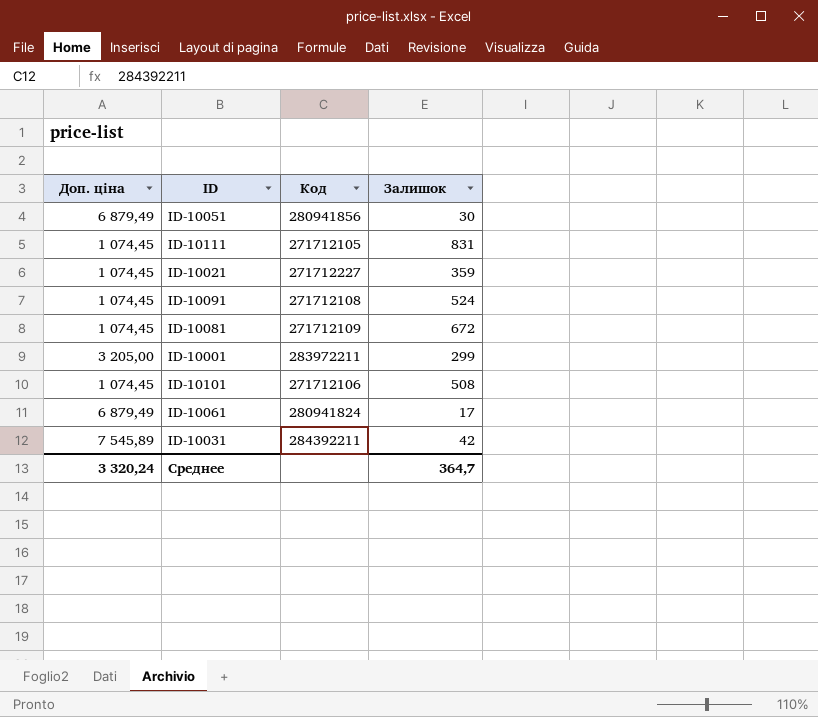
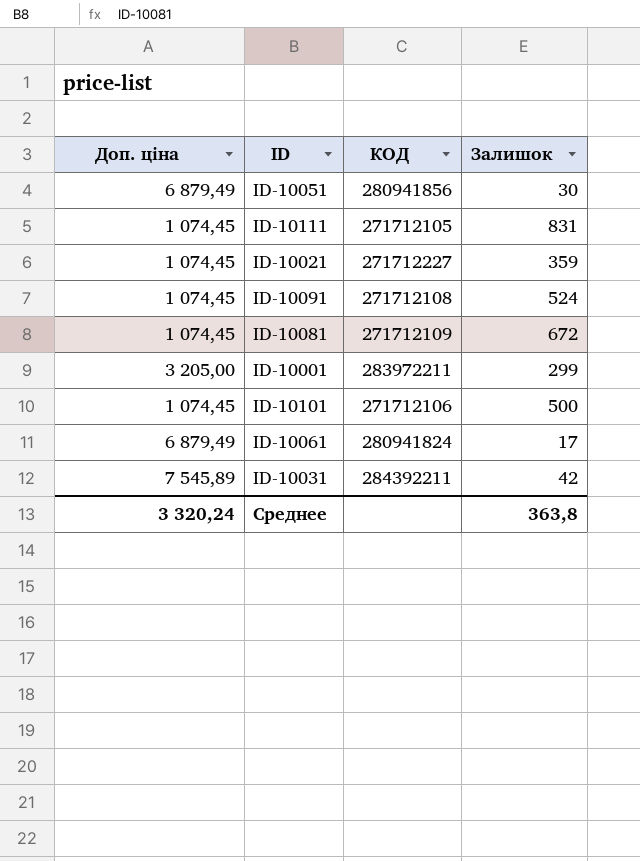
column name: Код -> КОД
ID-10101 | Залишок: 508 -> 500
Среднее | Залишок: 364,7 -> 363,8

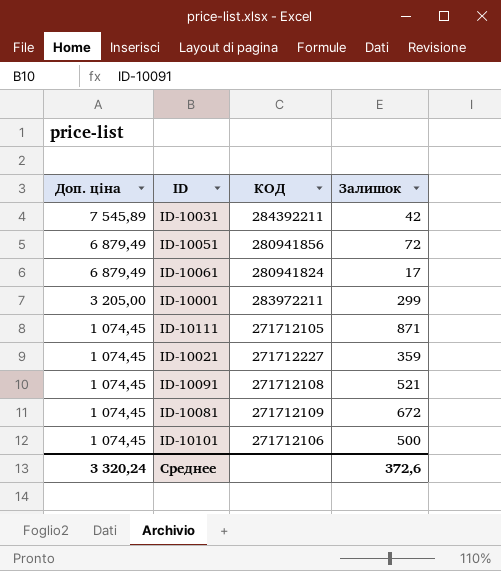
row order: none -> Доп. ціна descending
ID-10051 | Залишок: 30 -> 72
ID-10111 | Залишок: 831 -> 871
ID-10091 | Залишок: 524 -> 521
Среднее | Залишок: 363,8 -> 372,6

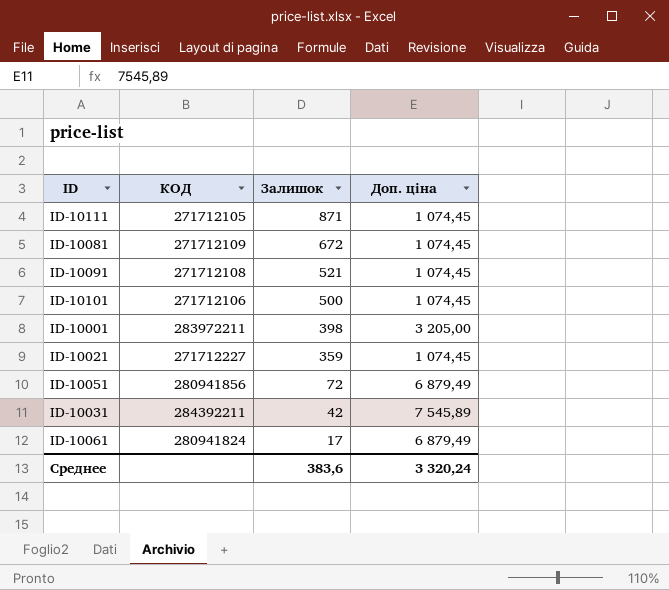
row order: Доп. ціна descending -> Залишок descending
column Доп. ціна | position: 1 -> 4
ID-10001 | Залишок: 299 -> 398
Среднее | Залишок: 372,6 -> 383,6

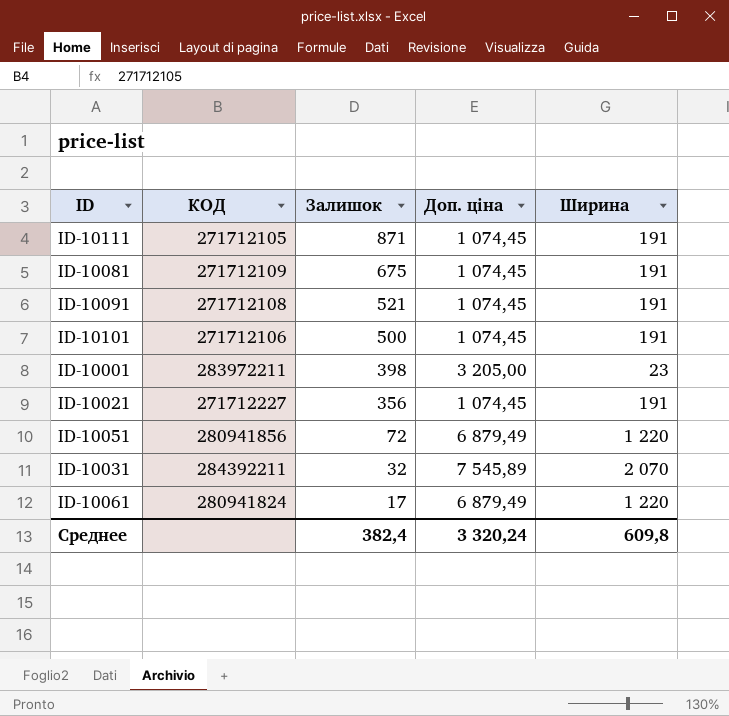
column Ширина | position: none -> 5
ID-10081 | Залишок: 672 -> 675
ID-10021 | Залишок: 359 -> 356
ID-10031 | Залишок: 42 -> 32
Среднее | Залишок: 383,6 -> 382,4

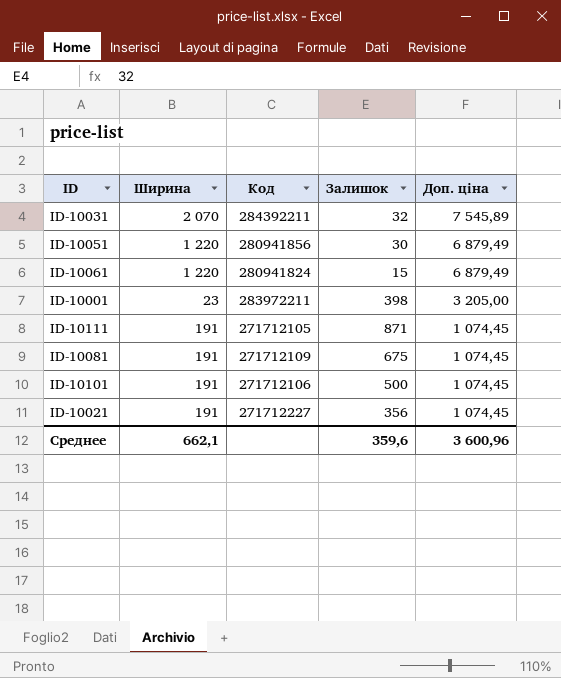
row order: Залишок descending -> Доп. ціна descending
column Ширина | position: 5 -> 2
column name: КОД -> Код
row ID-10091: 271712108 | 521 | 1 074,45 | 191 -> none
ID-10051 | Залишок: 72 -> 30
ID-10061 | Залишок: 17 -> 15
Среднее | Ширина: 609,8 -> 662,1
Среднее | Залишок: 382,4 -> 359,6
Среднее | Доп. ціна: 3 320,24 -> 3 600,96

